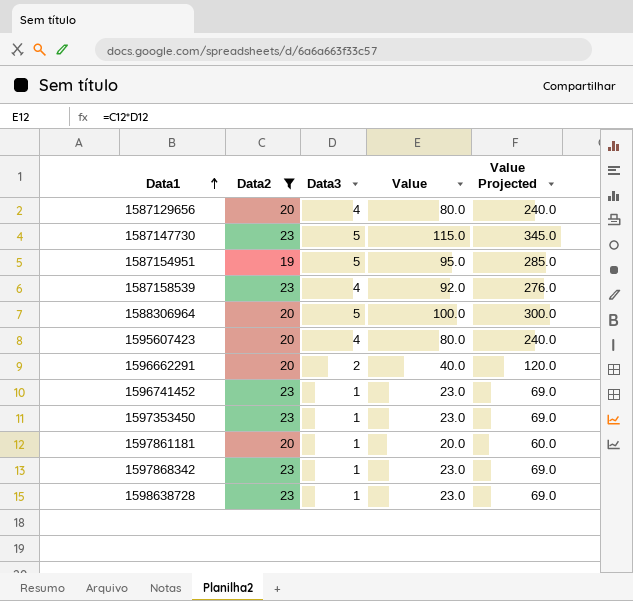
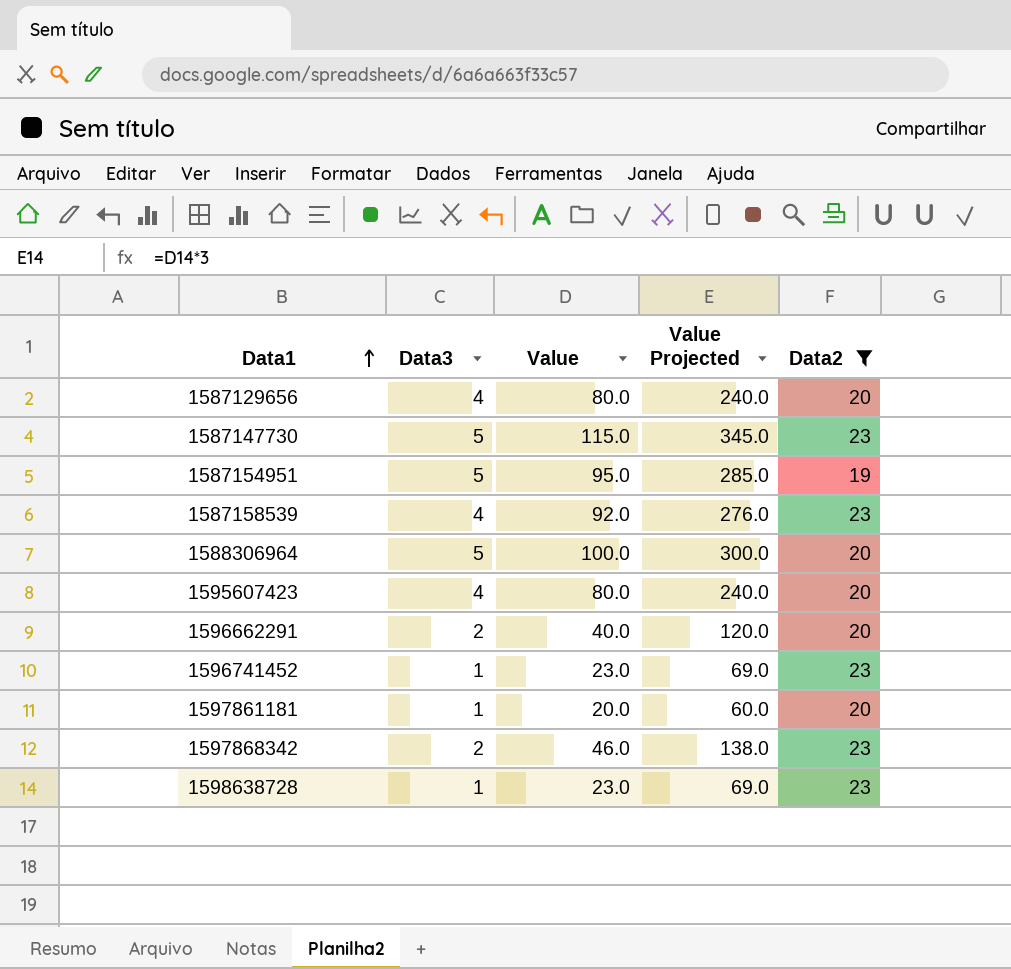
column Data2 | position: 2 -> 5
row 1597353450: 23 | 1 | 23.0 | 69.0 -> none
1597868342 | Data3: 1 -> 2
1597868342 | Value: 23.0 -> 46.0
1597868342 | Value Projected: 69.0 -> 138.0

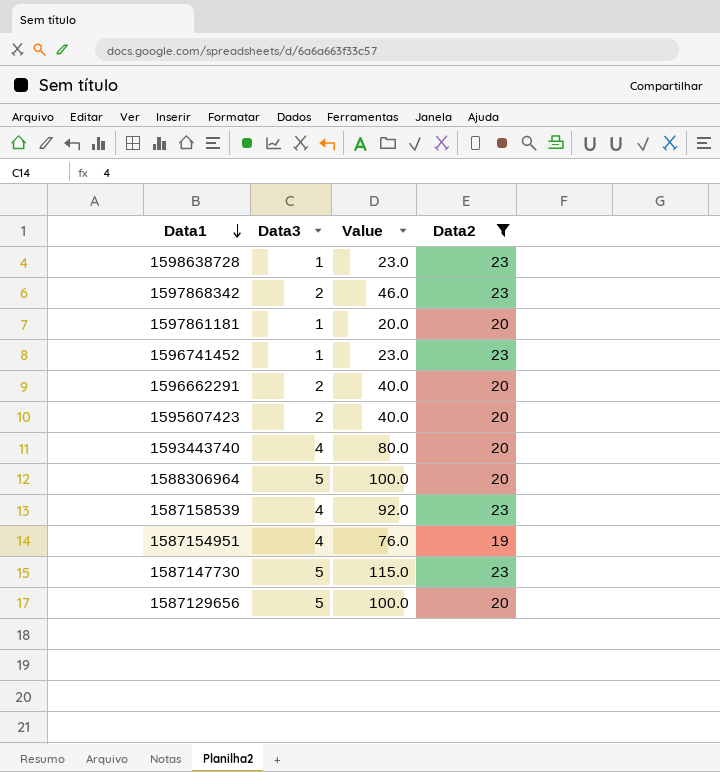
row order: Data1 ascending -> Data1 descending
column Value Projected | formula: [Value] * 3 -> none
1595607423 | Data3: 4 -> 2
1595607423 | Value: 80.0 -> 40.0
row 1593443740: none -> 4 | 80.0 | 20
1587154951 | Data3: 5 -> 4
1587154951 | Value: 95.0 -> 76.0
1587129656 | Data3: 4 -> 5
1587129656 | Value: 80.0 -> 100.0

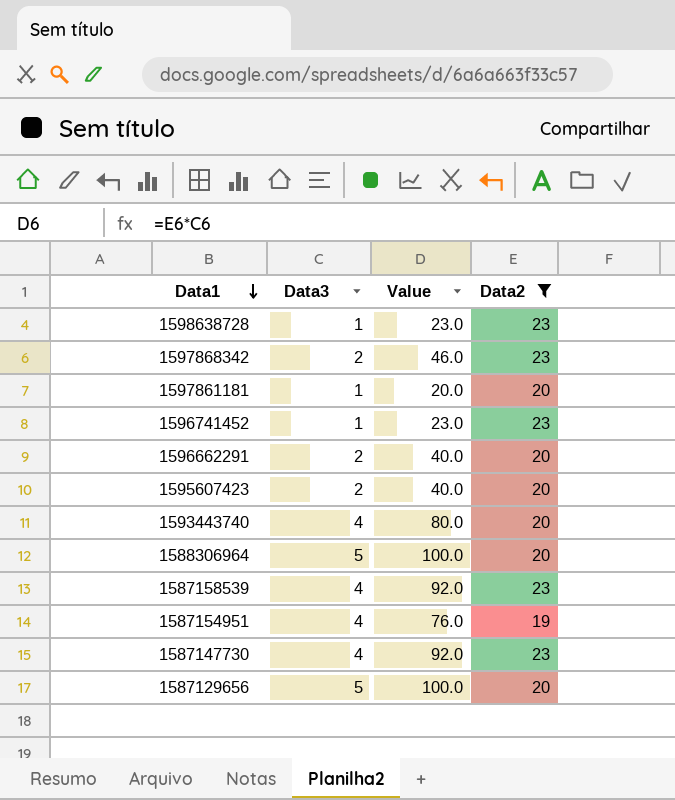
1587147730 | Data3: 5 -> 4
1587147730 | Value: 115.0 -> 92.0

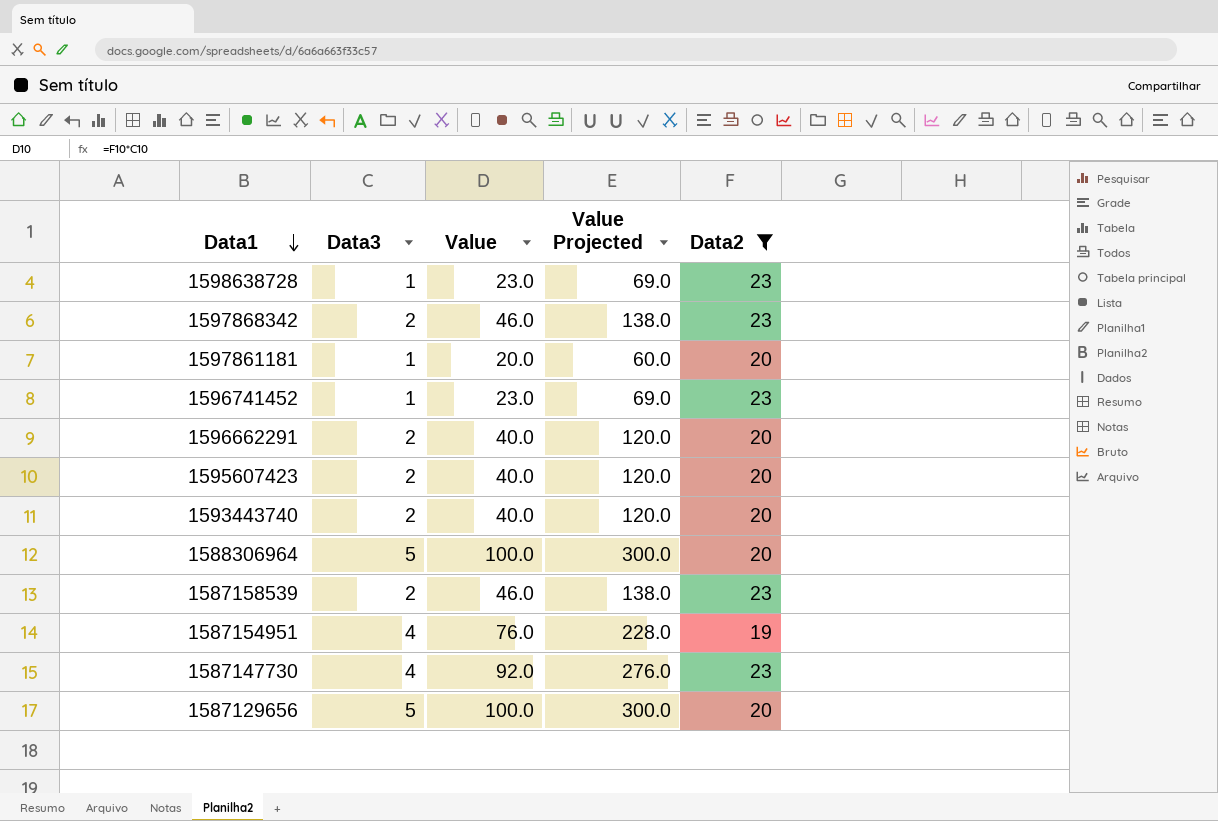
column Value Projected | formula: none -> [Value] * 3
1593443740 | Data3: 4 -> 2
1593443740 | Value: 80.0 -> 40.0
1587158539 | Data3: 4 -> 2
1587158539 | Value: 92.0 -> 46.0

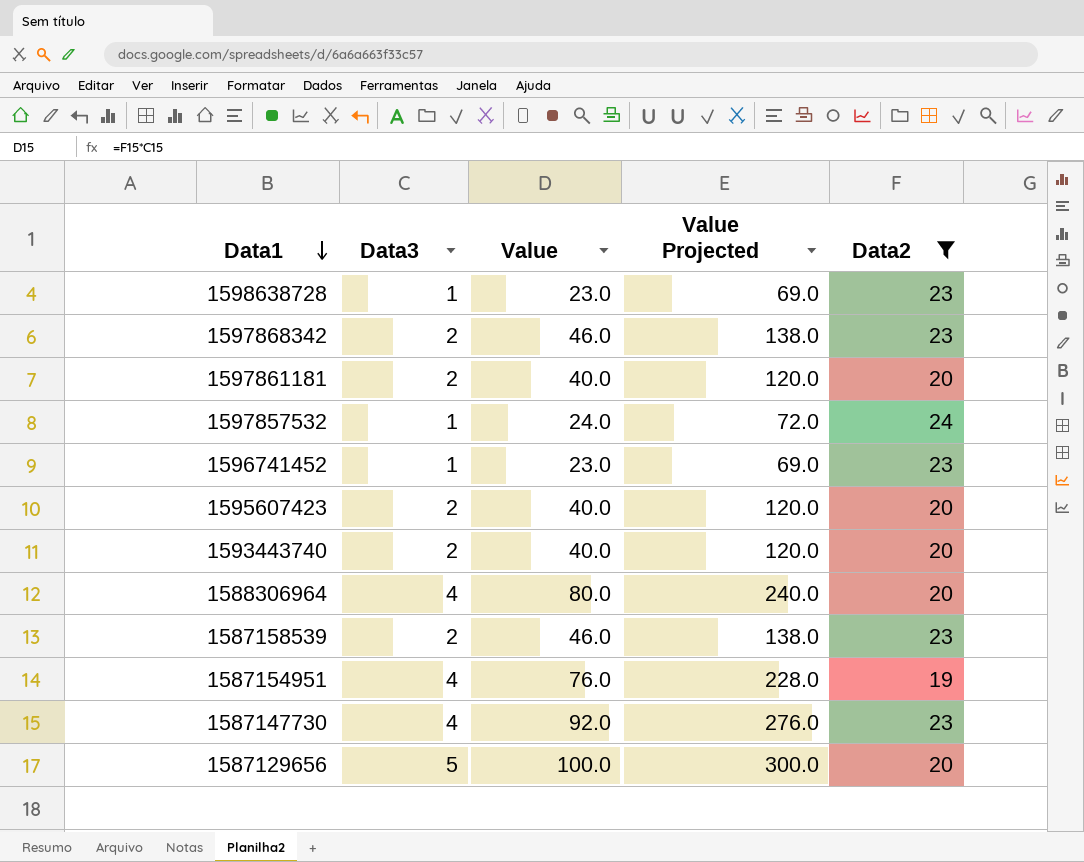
row 1596662291: 2 | 40.0 | 120.0 | 20 -> none
1597861181 | Data3: 1 -> 2
1597861181 | Value: 20.0 -> 40.0
1597861181 | Value Projected: 60.0 -> 120.0
row 1597857532: none -> 1 | 24.0 | 72.0 | 24
1588306964 | Data3: 5 -> 4
1588306964 | Value: 100.0 -> 80.0
1588306964 | Value Projected: 300.0 -> 240.0

